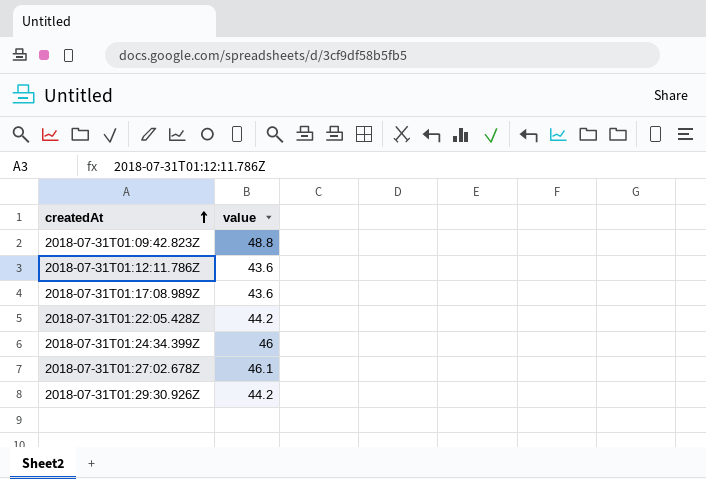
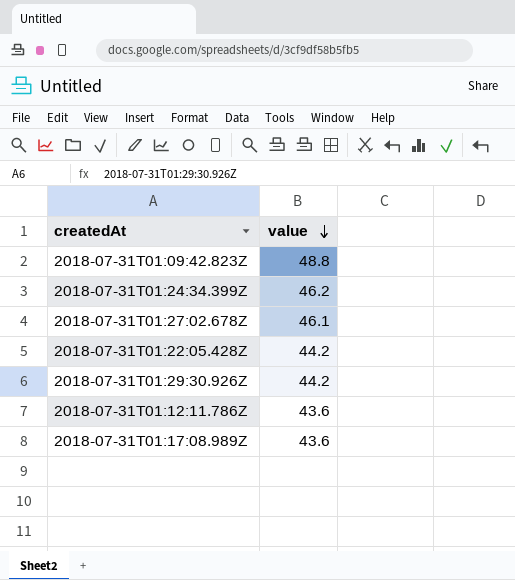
row order: createdAt ascending -> value descending
2018-07-31T01:24:34.399Z | value: 46 -> 46.2

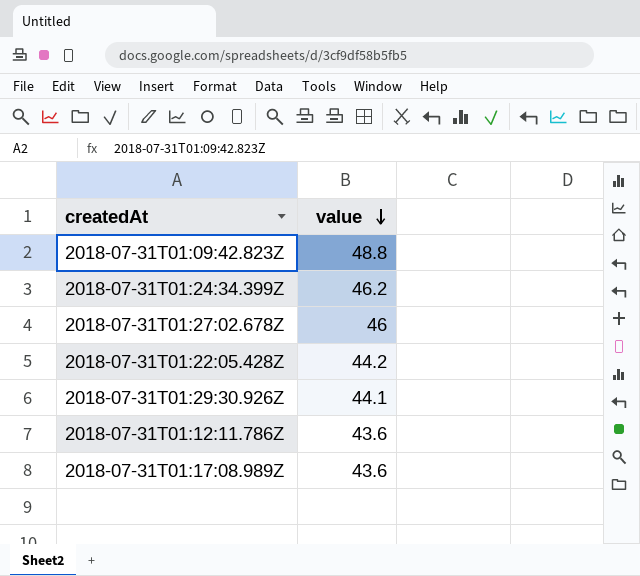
2018-07-31T01:27:02.678Z | value: 46.1 -> 46
2018-07-31T01:29:30.926Z | value: 44.2 -> 44.1

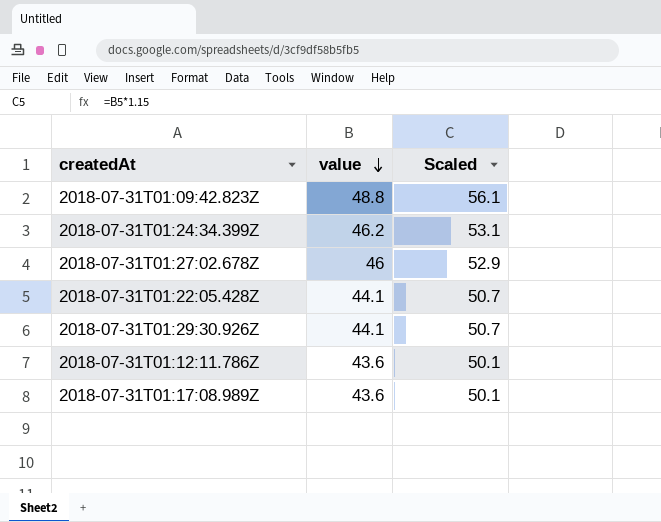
column Scaled | formula: none -> [value] * 1.15
2018-07-31T01:22:05.428Z | value: 44.2 -> 44.1

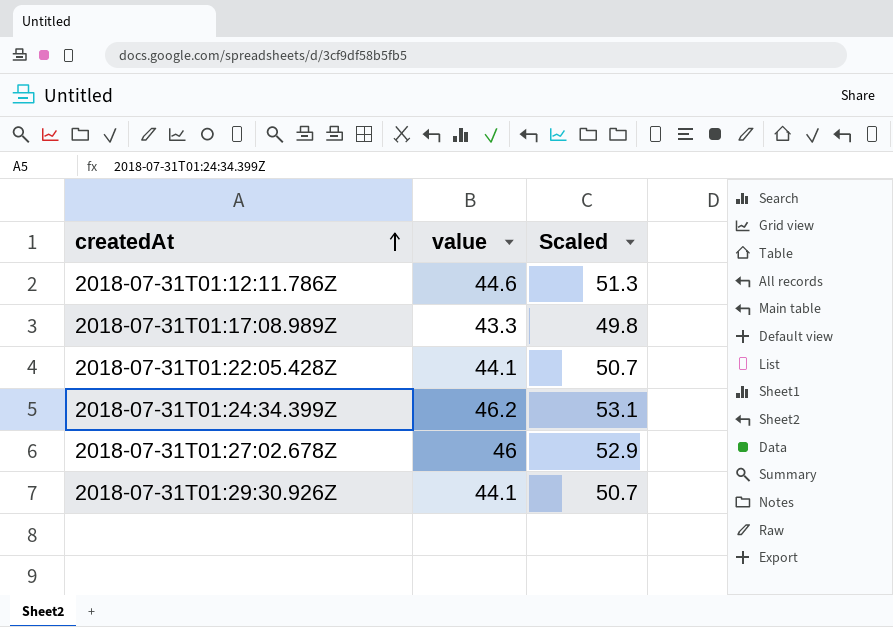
row order: value descending -> createdAt ascending
row 2018-07-31T01:09:42.823Z: 48.8 | 56.1 -> none
2018-07-31T01:12:11.786Z | value: 43.6 -> 44.6
2018-07-31T01:12:11.786Z | Scaled: 50.1 -> 51.3
2018-07-31T01:17:08.989Z | value: 43.6 -> 43.3
2018-07-31T01:17:08.989Z | Scaled: 50.1 -> 49.8

